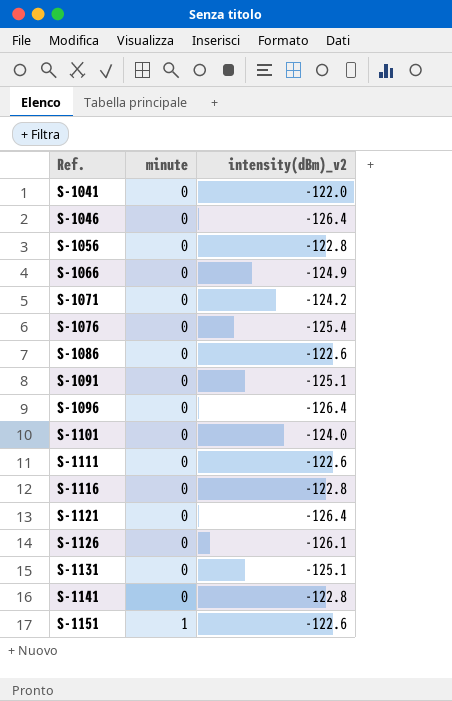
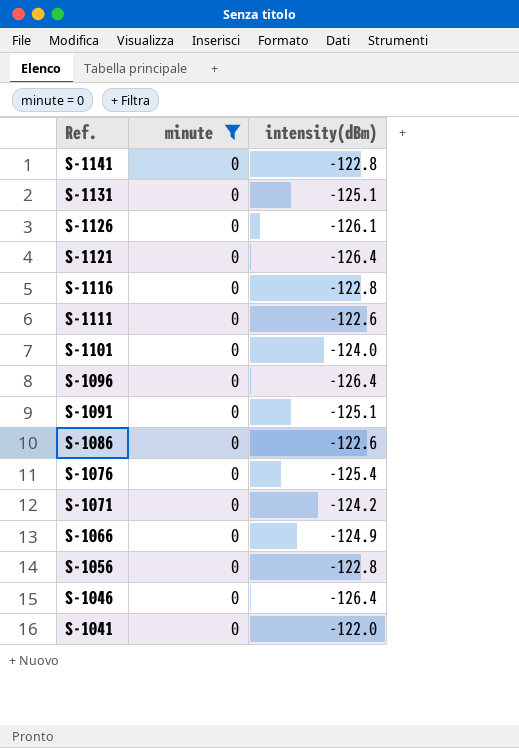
filter: none -> minute = 0
row order: Ref. ascending -> Ref. descending
column name: intensity(dBm)_v2 -> intensity(dBm)

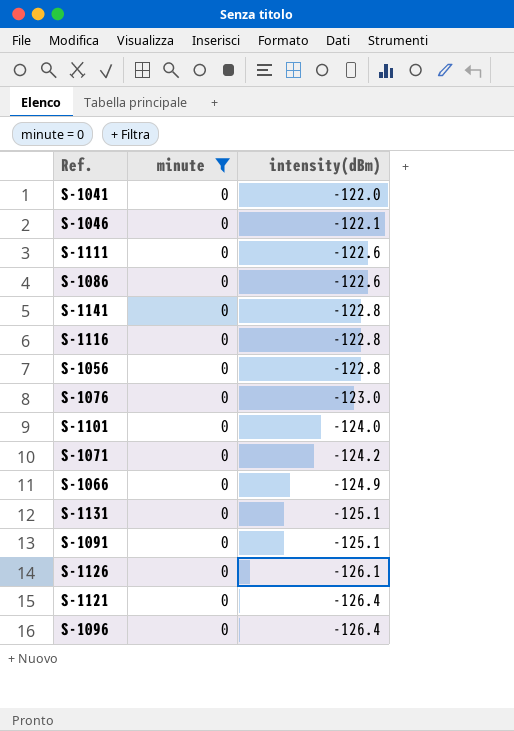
row order: Ref. descending -> intensity(dBm) descending
S-1046 | intensity(dBm): -126.4 -> -122.1
S-1076 | intensity(dBm): -125.4 -> -123.0

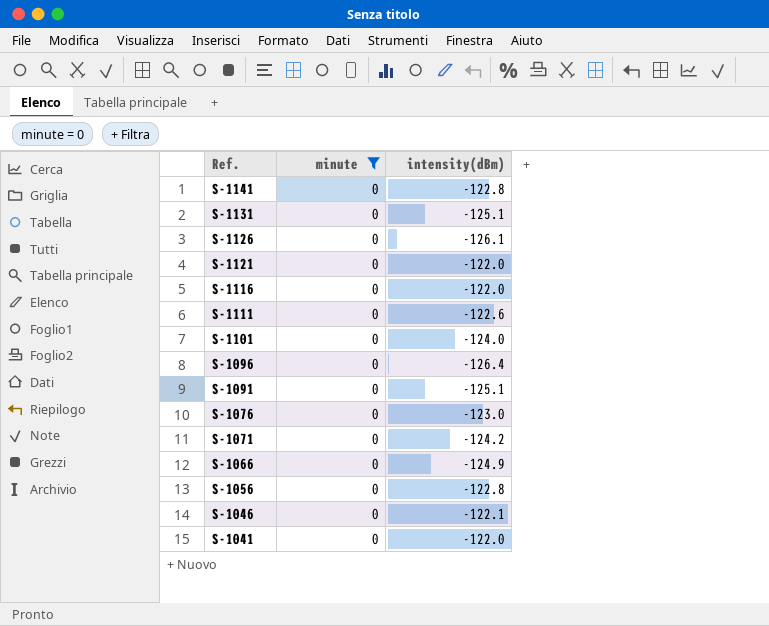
row order: intensity(dBm) descending -> Ref. descending
row S-1086: 0 | -122.6 -> none
S-1121 | intensity(dBm): -126.4 -> -122.0
S-1116 | intensity(dBm): -122.8 -> -122.0

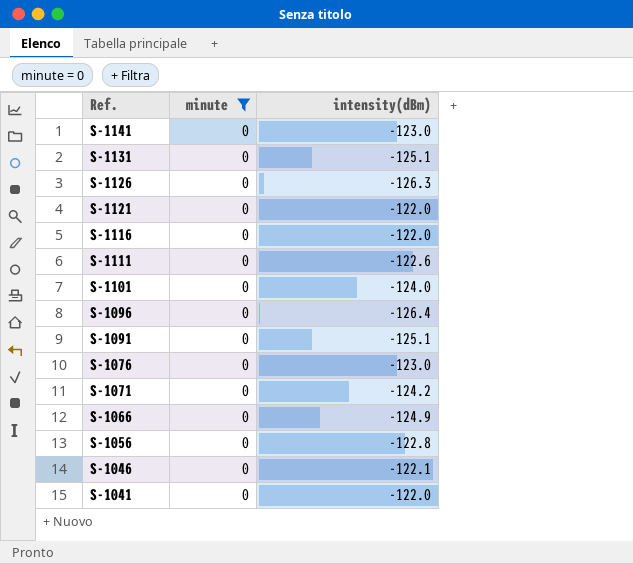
S-1141 | intensity(dBm): -122.8 -> -123.0
S-1126 | intensity(dBm): -126.1 -> -126.3

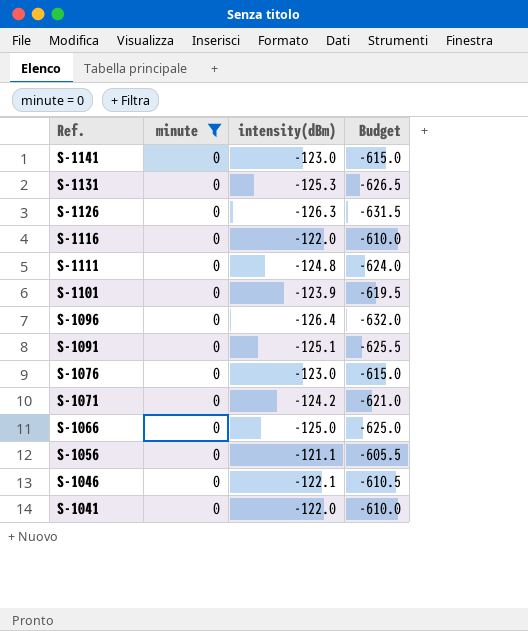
column Budget | formula: none -> [intensity(dBm)] * 5
row S-1121: 0 | -122.0 -> none
S-1131 | intensity(dBm): -125.1 -> -125.3
S-1111 | intensity(dBm): -122.6 -> -124.8
S-1101 | intensity(dBm): -124.0 -> -123.9
S-1066 | intensity(dBm): -124.9 -> -125.0
S-1056 | intensity(dBm): -122.8 -> -121.1

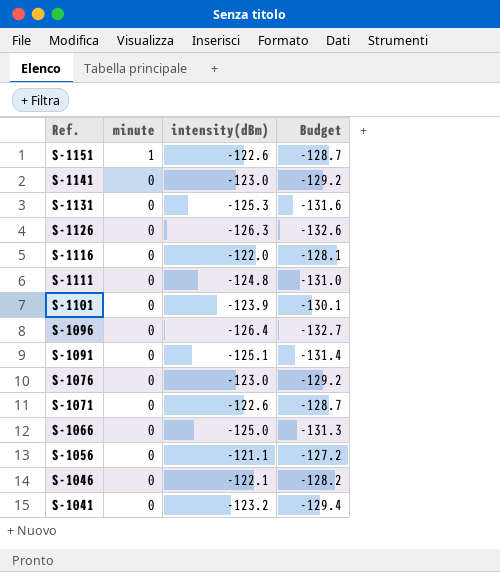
filter: minute = 0 -> none
column Budget | formula: [intensity(dBm)] * 5 -> [intensity(dBm)] * 1.05
S-1071 | intensity(dBm): -124.2 -> -122.6
S-1041 | intensity(dBm): -122.0 -> -123.2

